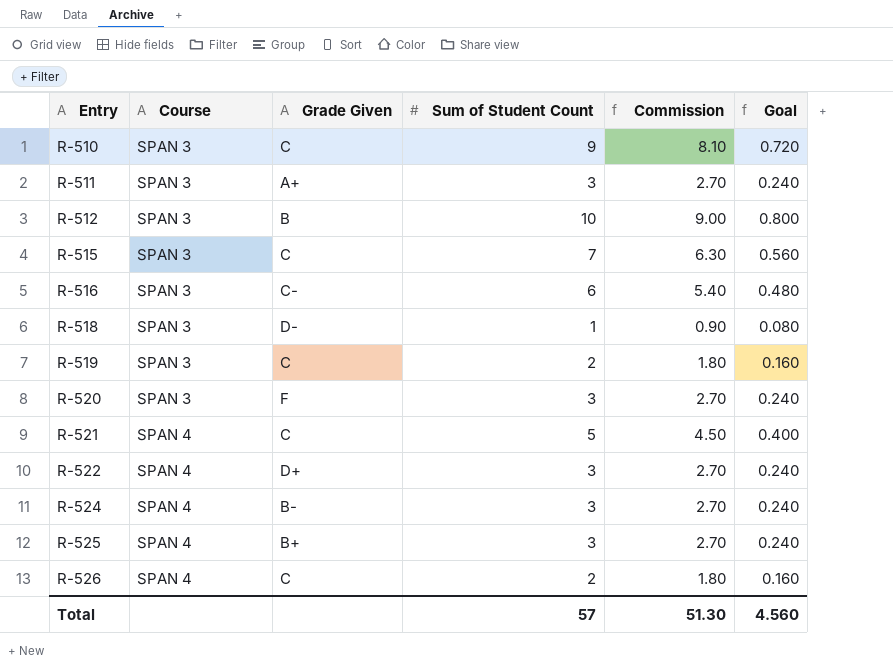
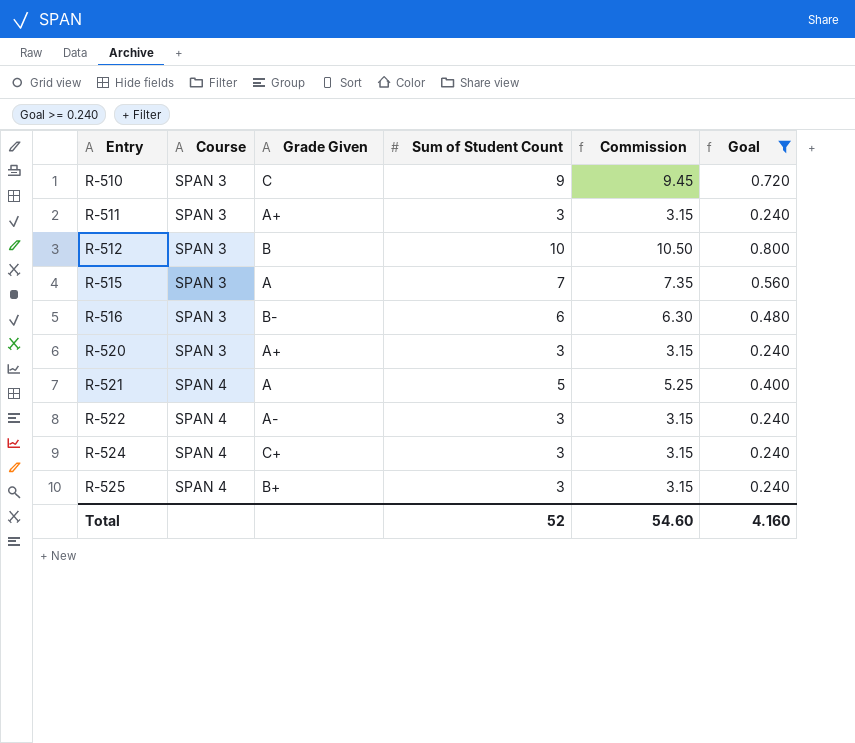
filter: none -> Goal >= 0.240
column Commission | formula: [Sum of Student Count] * 0.9 -> [Sum of Student Count] * 1.05
R-515 | Grade Given: C -> A
R-516 | Grade Given: C- -> B-
R-520 | Grade Given: F -> A+
R-521 | Grade Given: C -> A
R-522 | Grade Given: D+ -> A-
R-524 | Grade Given: B- -> C+
Total | Sum of Student Count: 57 -> 52
Total | Commission: 51.30 -> 54.60
Total | Goal: 4.560 -> 4.160

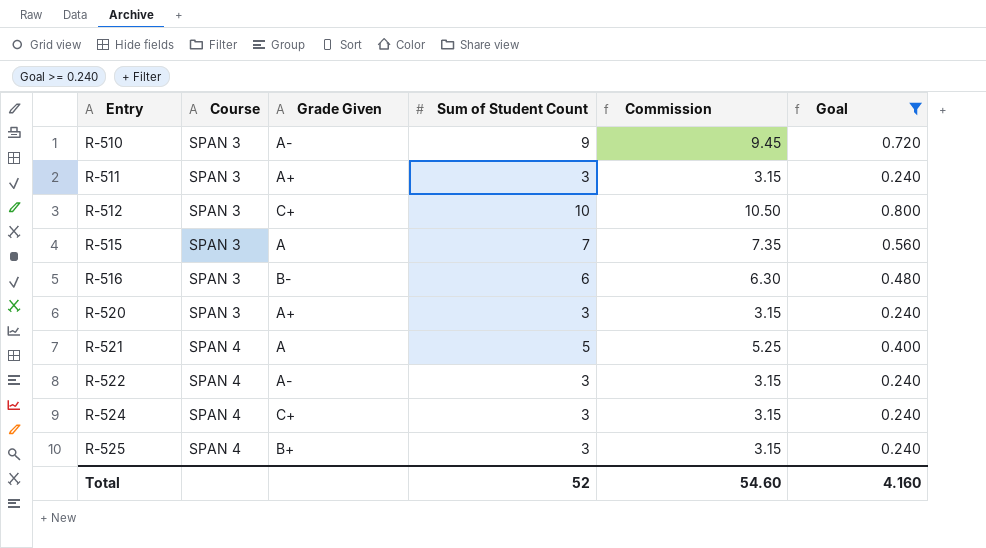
R-510 | Grade Given: C -> A-
R-512 | Grade Given: B -> C+

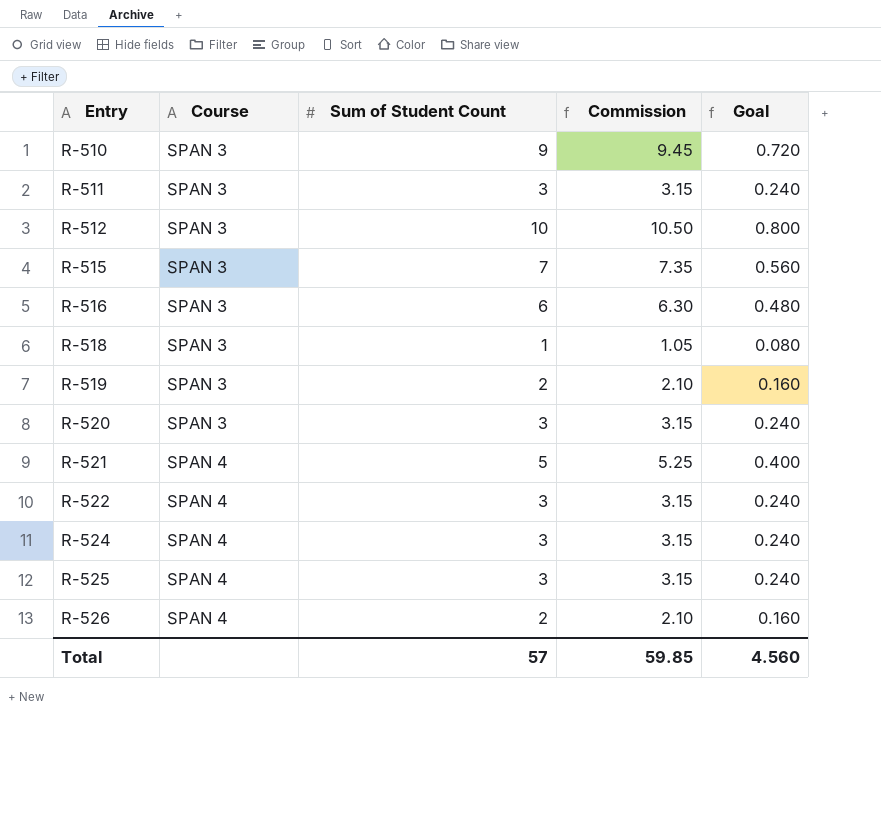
filter: Goal >= 0.240 -> none
column Grade Given | position: 3 -> none
Total | Sum of Student Count: 52 -> 57
Total | Commission: 54.60 -> 59.85
Total | Goal: 4.160 -> 4.560

